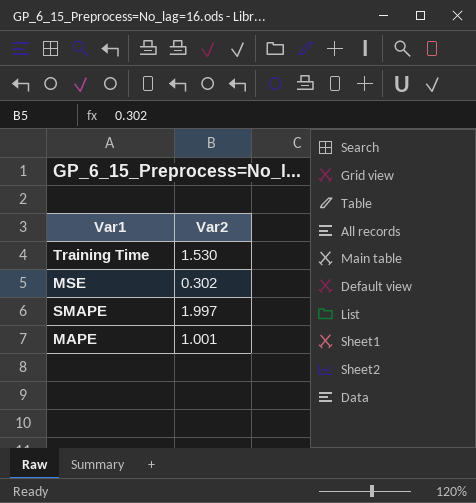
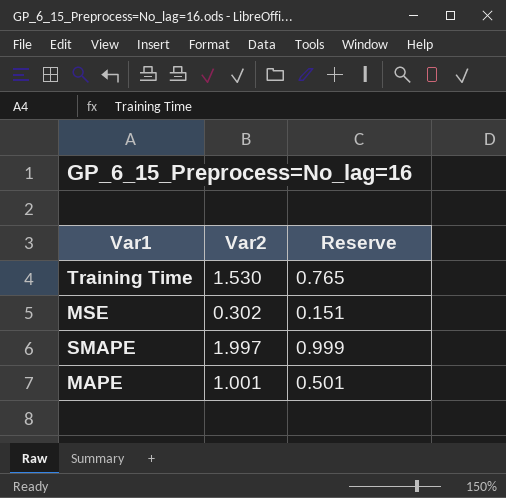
column Reserve | formula: none -> [Var2] * 0.5

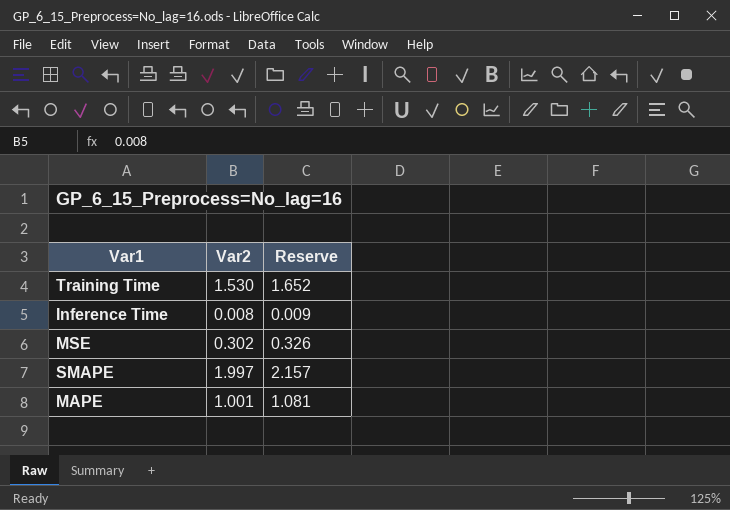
column Reserve | formula: [Var2] * 0.5 -> [Var2] * 1.08
row Inference Time: none -> 0.008 | 0.009

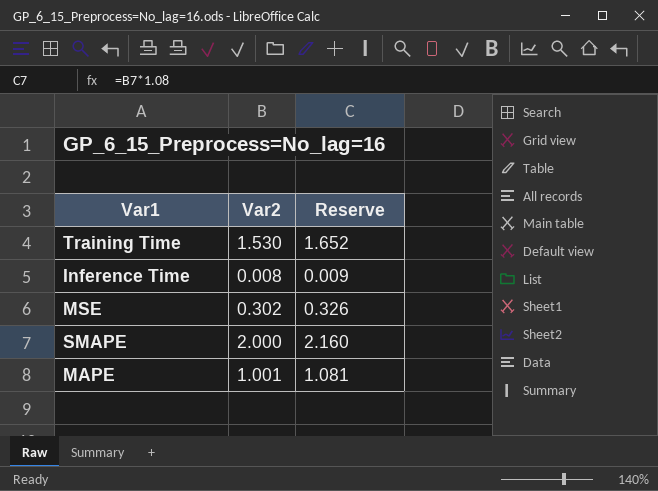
SMAPE | Var2: 1.997 -> 2.000
SMAPE | Reserve: 2.157 -> 2.160

